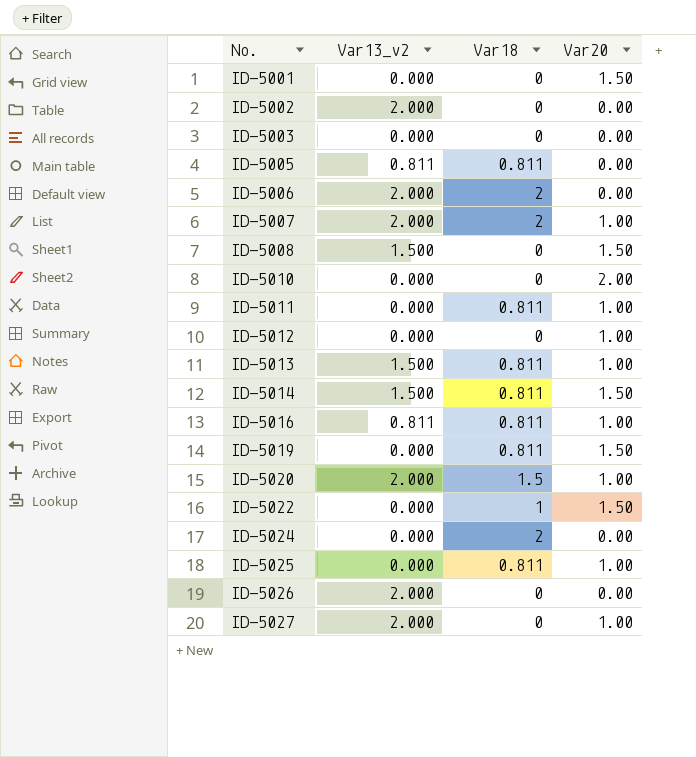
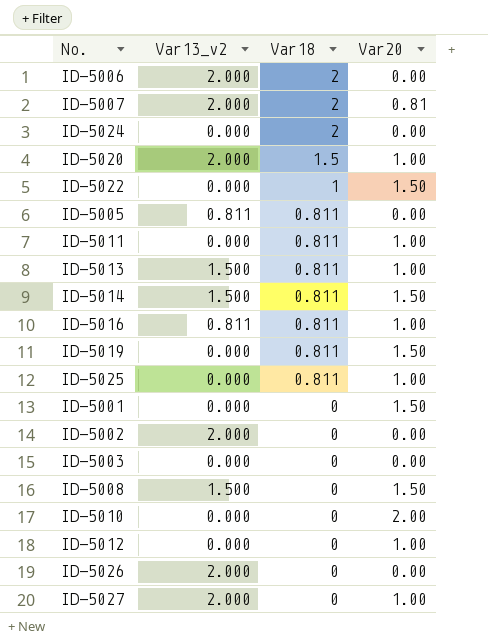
row order: No. ascending -> Var18 descending
ID-5007 | Var20: 1.00 -> 0.81

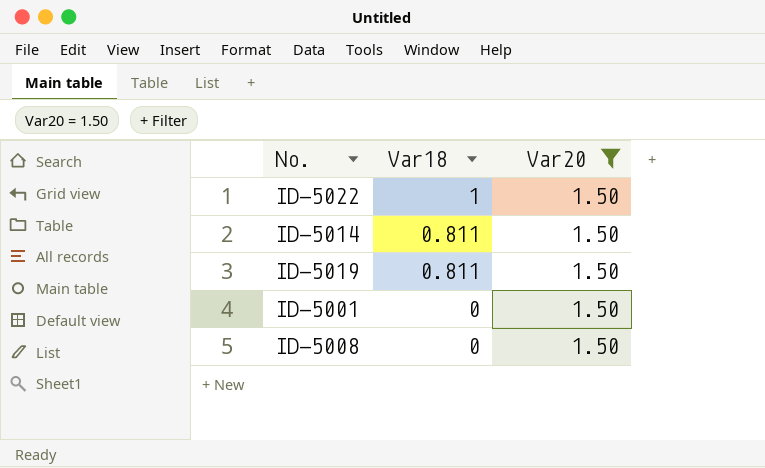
filter: none -> Var20 = 1.50
column Var13_v2 | position: 2 -> none

